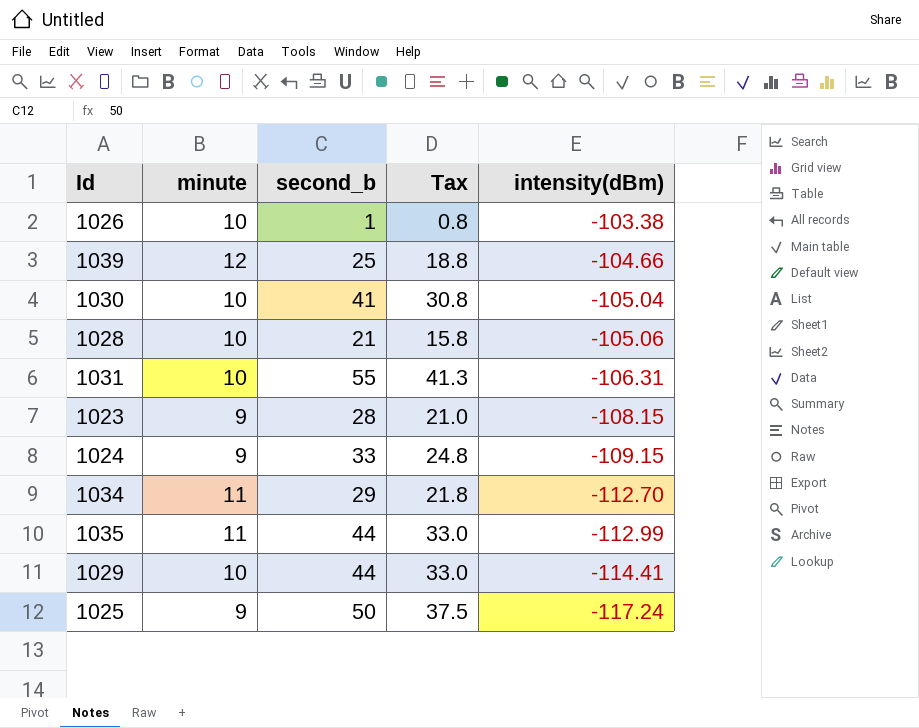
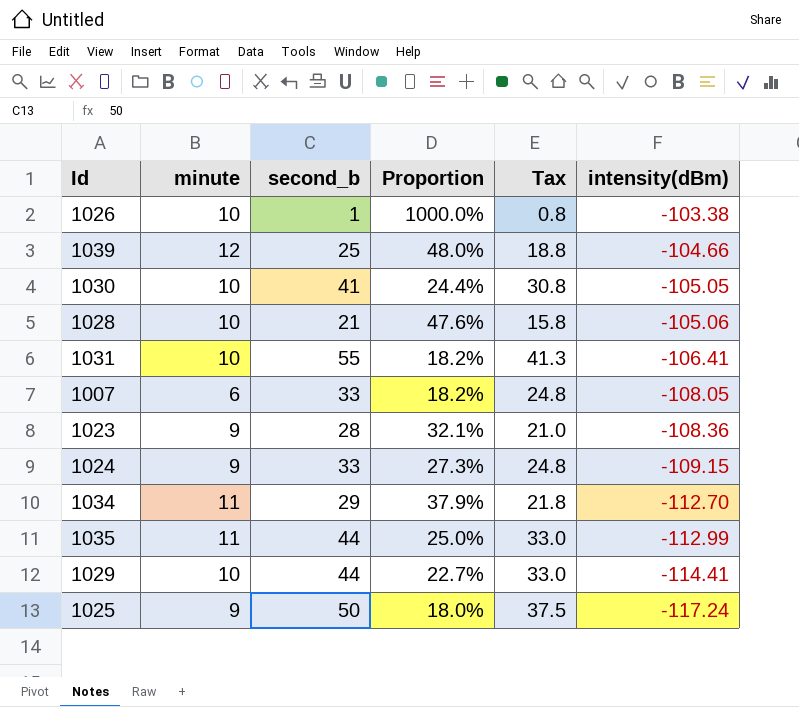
column Proportion | formula: none -> [minute] / [second_b]
1030 | intensity(dBm): -105.04 -> -105.05
1031 | intensity(dBm): -106.31 -> -106.41
row 1007: none -> 6 | 33 | 18.2% | 24.8 | -108.05
1023 | intensity(dBm): -108.15 -> -108.36

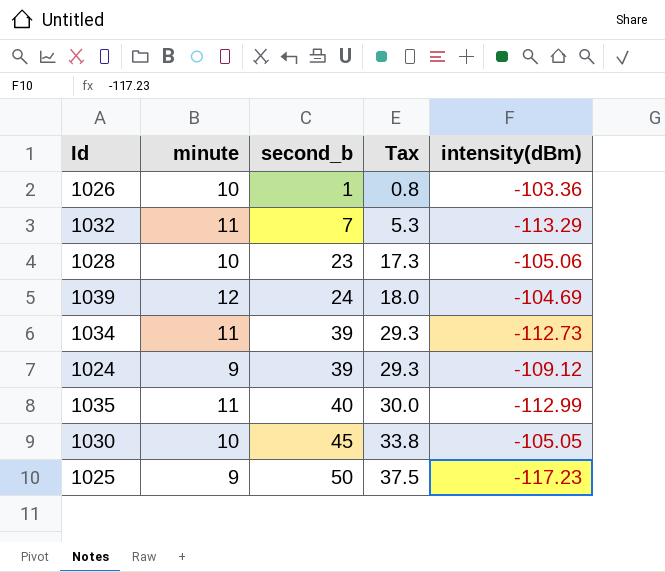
row order: intensity(dBm) descending -> second_b ascending
column Proportion | formula: [minute] / [second_b] -> none
row 1031: 10 | 55 | 18.2% | 41.3 | -106.41 -> none
row 1007: 6 | 33 | 18.2% | 24.8 | -108.05 -> none
row 1023: 9 | 28 | 32.1% | 21.0 | -108.36 -> none
row 1029: 10 | 44 | 22.7% | 33.0 | -114.41 -> none
1026 | intensity(dBm): -103.38 -> -103.36
row 1032: none -> 11 | 7 | 5.3 | -113.29
1028 | second_b: 21 -> 23
1028 | Tax: 15.8 -> 17.3
1039 | second_b: 25 -> 24
1039 | Tax: 18.8 -> 18.0
1039 | intensity(dBm): -104.66 -> -104.69
1034 | second_b: 29 -> 39
1034 | Tax: 21.8 -> 29.3
1034 | intensity(dBm): -112.70 -> -112.73
1024 | second_b: 33 -> 39
1024 | Tax: 24.8 -> 29.3
1024 | intensity(dBm): -109.15 -> -109.12
1035 | second_b: 44 -> 40
1035 | Tax: 33.0 -> 30.0
1030 | second_b: 41 -> 45
1030 | Tax: 30.8 -> 33.8
1025 | intensity(dBm): -117.24 -> -117.23

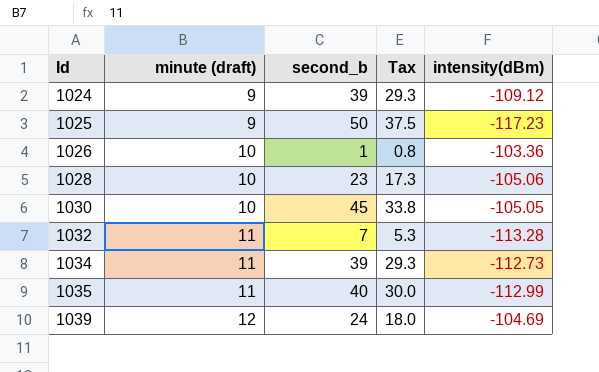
row order: second_b ascending -> Id ascending
column name: minute -> minute (draft)
1032 | intensity(dBm): -113.29 -> -113.28

